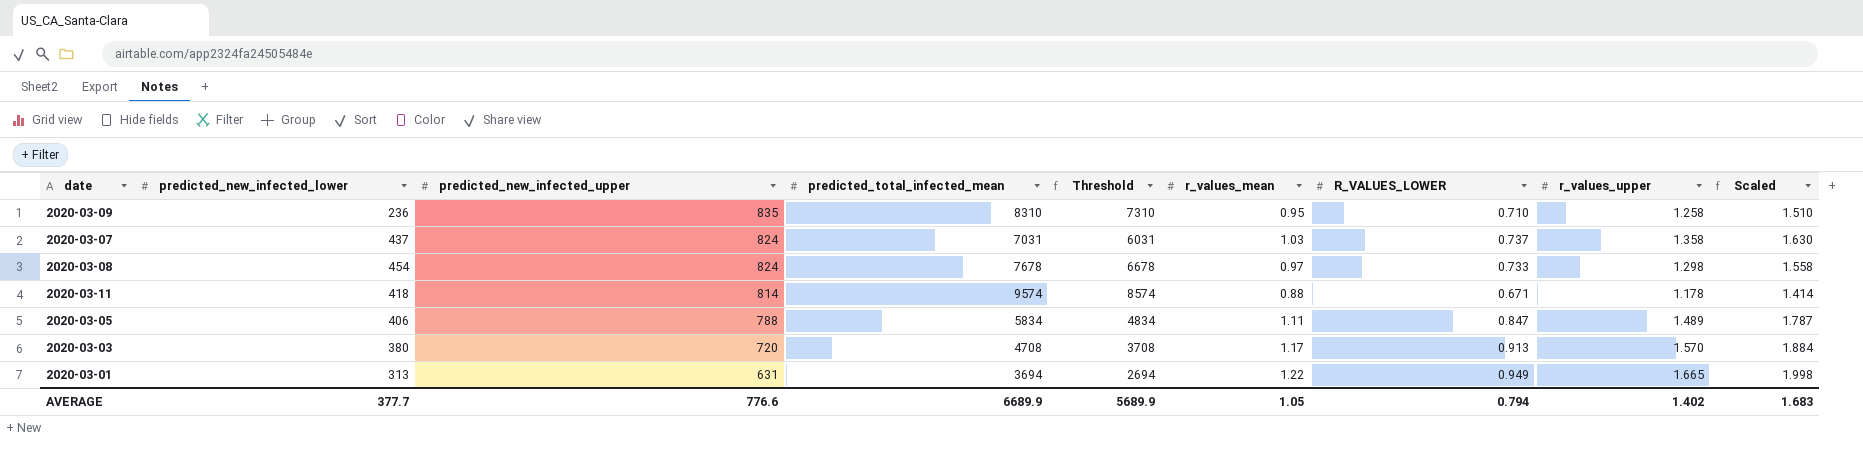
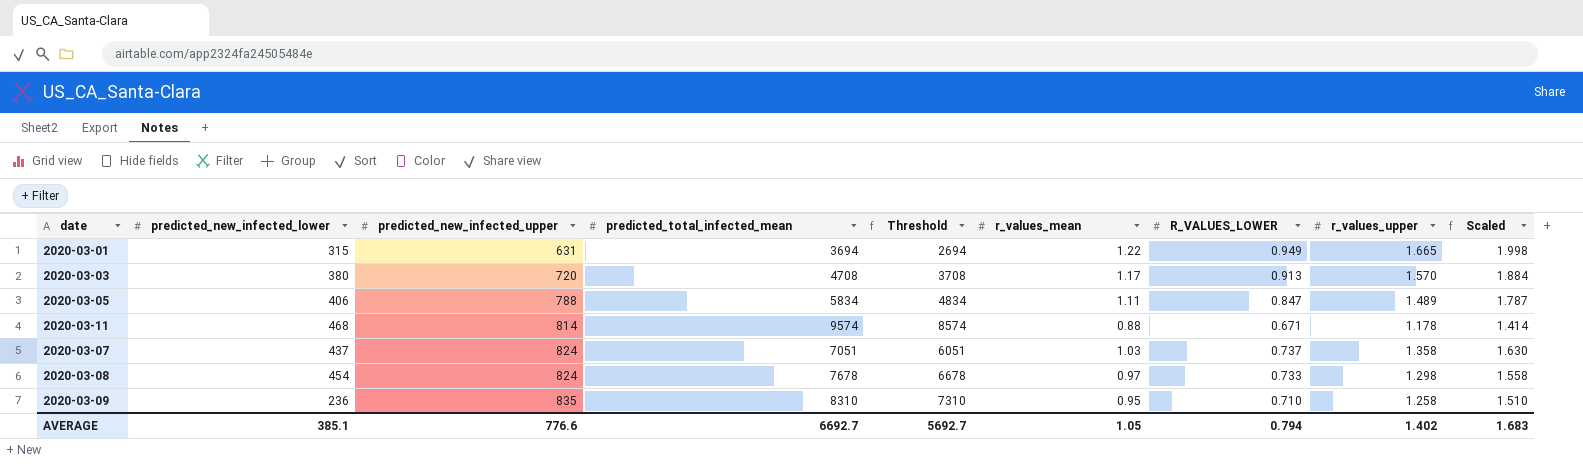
row order: predicted_new_infected_upper descending -> predicted_new_infected_upper ascending
2020-03-01 | predicted_new_infected_lower: 313 -> 315
2020-03-11 | predicted_new_infected_lower: 418 -> 468
2020-03-07 | predicted_total_infected_mean: 7031 -> 7051
2020-03-07 | Threshold: 6031 -> 6051
AVERAGE | predicted_new_infected_lower: 377.7 -> 385.1
AVERAGE | predicted_total_infected_mean: 6689.9 -> 6692.7
AVERAGE | Threshold: 5689.9 -> 5692.7

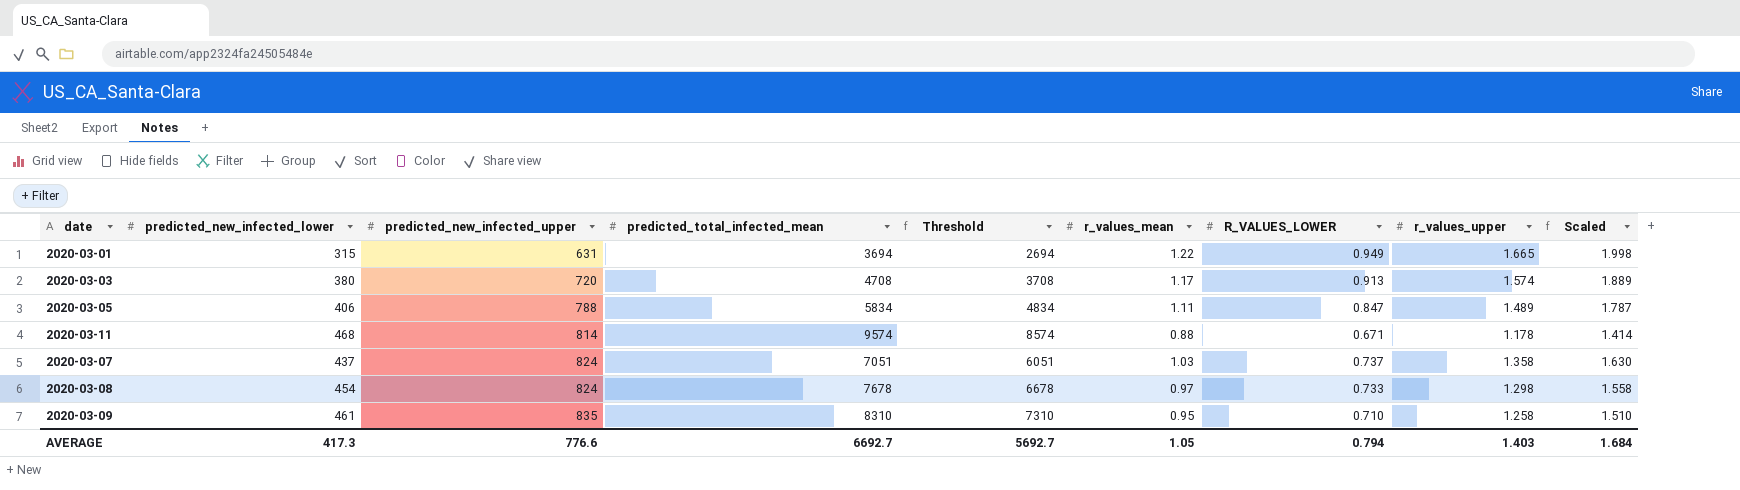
2020-03-03 | r_values_upper: 1.570 -> 1.574
2020-03-03 | Scaled: 1.884 -> 1.889
2020-03-09 | predicted_new_infected_lower: 236 -> 461
AVERAGE | predicted_new_infected_lower: 385.1 -> 417.3
AVERAGE | r_values_upper: 1.402 -> 1.403
AVERAGE | Scaled: 1.683 -> 1.684

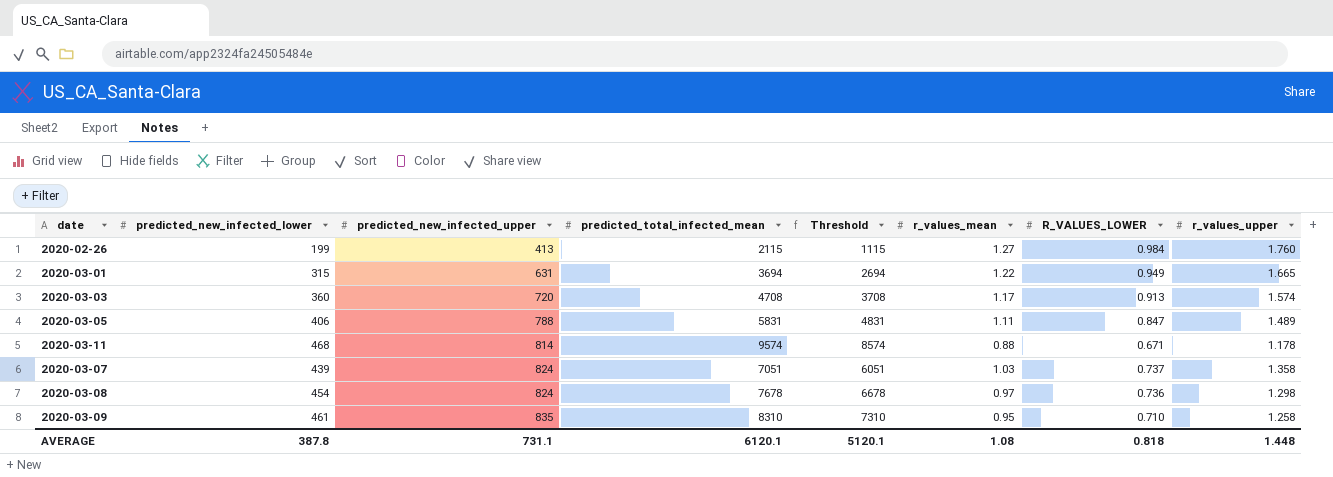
column Scaled | formula: [r_values_upper] * 1.2 -> none
row 2020-02-26: none -> 199 | 413 | 2115 | 1115 | 1.27 | 0.984 | 1.760
2020-03-03 | predicted_new_infected_lower: 380 -> 360
2020-03-05 | predicted_total_infected_mean: 5834 -> 5831
2020-03-05 | Threshold: 4834 -> 4831
2020-03-07 | predicted_new_infected_lower: 437 -> 439
2020-03-08 | R_VALUES_LOWER: 0.733 -> 0.736
AVERAGE | predicted_new_infected_lower: 417.3 -> 387.8
AVERAGE | predicted_new_infected_upper: 776.6 -> 731.1
AVERAGE | predicted_total_infected_mean: 6692.7 -> 6120.1
AVERAGE | Threshold: 5692.7 -> 5120.1
AVERAGE | r_values_mean: 1.05 -> 1.08
AVERAGE | R_VALUES_LOWER: 0.794 -> 0.818
AVERAGE | r_values_upper: 1.403 -> 1.448

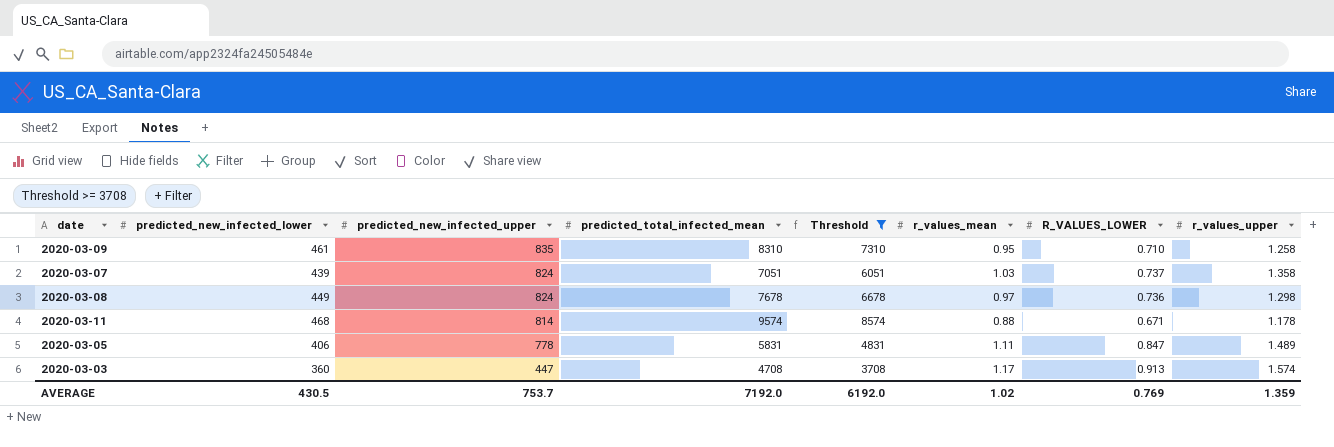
filter: none -> Threshold >= 3708
row order: predicted_new_infected_upper ascending -> predicted_new_infected_upper descending
2020-03-08 | predicted_new_infected_lower: 454 -> 449
2020-03-05 | predicted_new_infected_upper: 788 -> 778
2020-03-03 | predicted_new_infected_upper: 720 -> 447
AVERAGE | predicted_new_infected_lower: 387.8 -> 430.5
AVERAGE | predicted_new_infected_upper: 731.1 -> 753.7
AVERAGE | predicted_total_infected_mean: 6120.1 -> 7192.0
AVERAGE | Threshold: 5120.1 -> 6192.0
AVERAGE | r_values_mean: 1.08 -> 1.02
AVERAGE | R_VALUES_LOWER: 0.818 -> 0.769
AVERAGE | r_values_upper: 1.448 -> 1.359

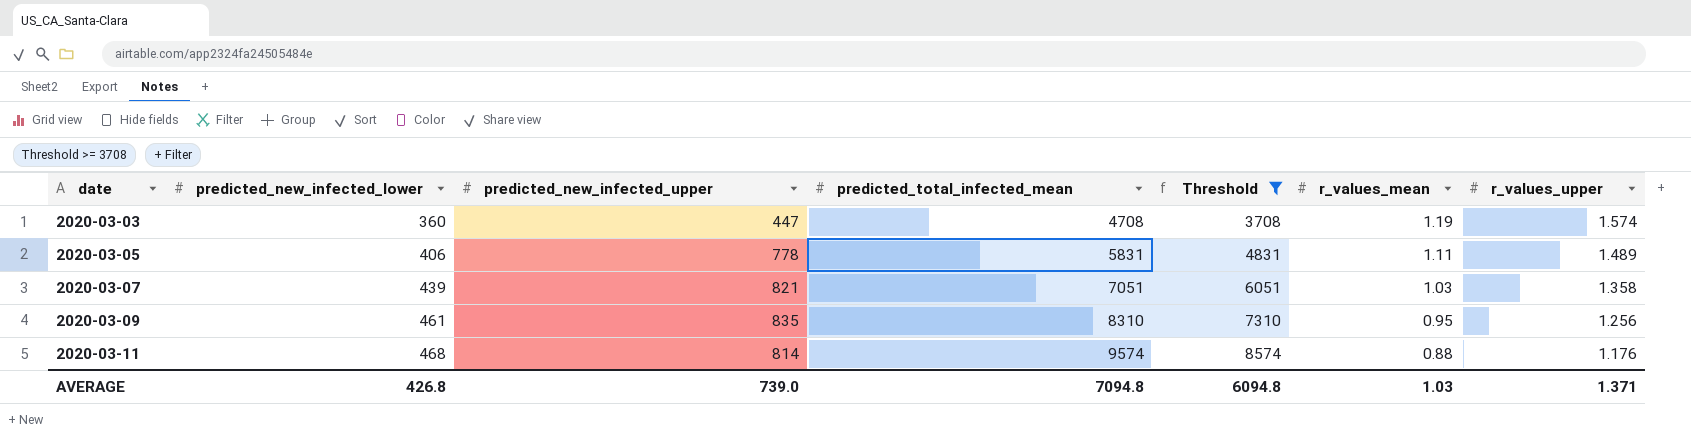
row order: predicted_new_infected_upper descending -> date ascending
column R_VALUES_LOWER | position: 7 -> none
row 2020-03-08: 449 | 824 | 7678 | 6678 | 0.97 | 0.736 | 1.298 -> none
2020-03-03 | r_values_mean: 1.17 -> 1.19
2020-03-07 | predicted_new_infected_upper: 824 -> 821
2020-03-09 | r_values_upper: 1.258 -> 1.256
2020-03-11 | r_values_upper: 1.178 -> 1.176
AVERAGE | predicted_new_infected_lower: 430.5 -> 426.8
AVERAGE | predicted_new_infected_upper: 753.7 -> 739.0
AVERAGE | predicted_total_infected_mean: 7192.0 -> 7094.8
AVERAGE | Threshold: 6192.0 -> 6094.8
AVERAGE | r_values_mean: 1.02 -> 1.03
AVERAGE | r_values_upper: 1.359 -> 1.371

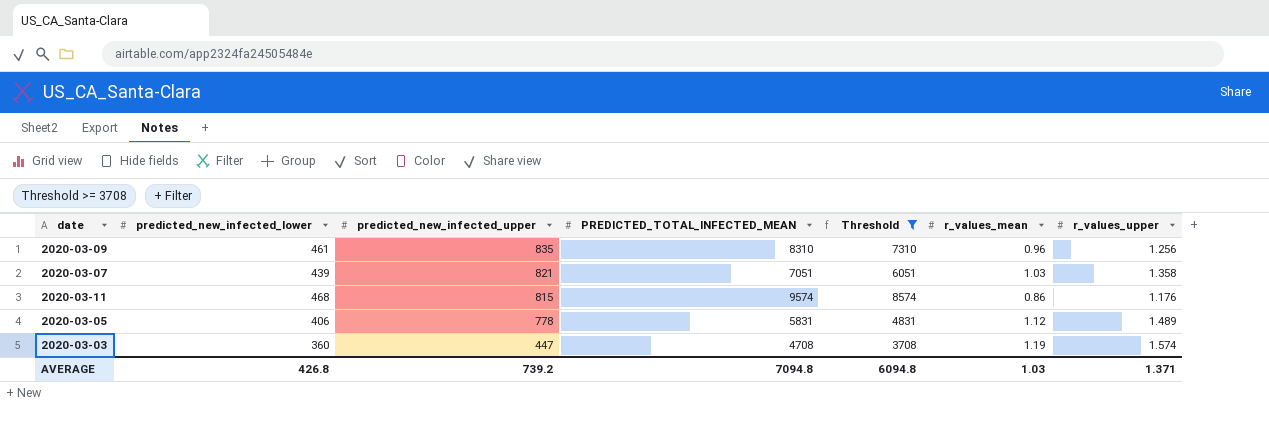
row order: date ascending -> predicted_new_infected_upper descending
column name: predicted_total_infected_mean -> PREDICTED_TOTAL_INFECTED_MEAN
2020-03-09 | r_values_mean: 0.95 -> 0.96
2020-03-11 | predicted_new_infected_upper: 814 -> 815
2020-03-11 | r_values_mean: 0.88 -> 0.86
2020-03-05 | r_values_mean: 1.11 -> 1.12
AVERAGE | predicted_new_infected_upper: 739.0 -> 739.2

